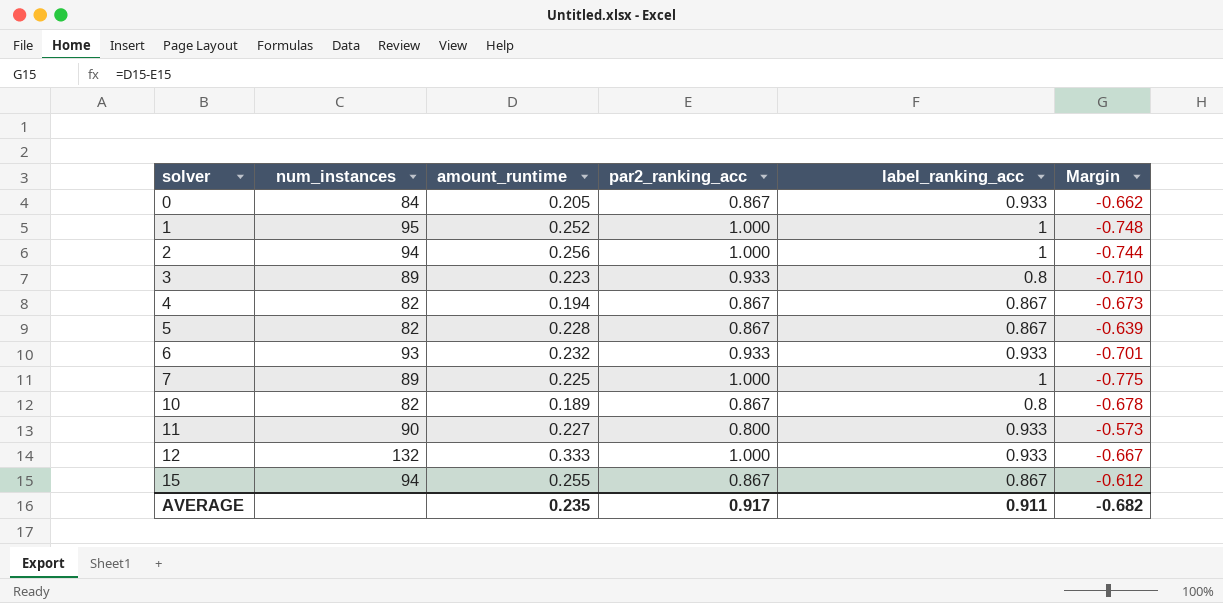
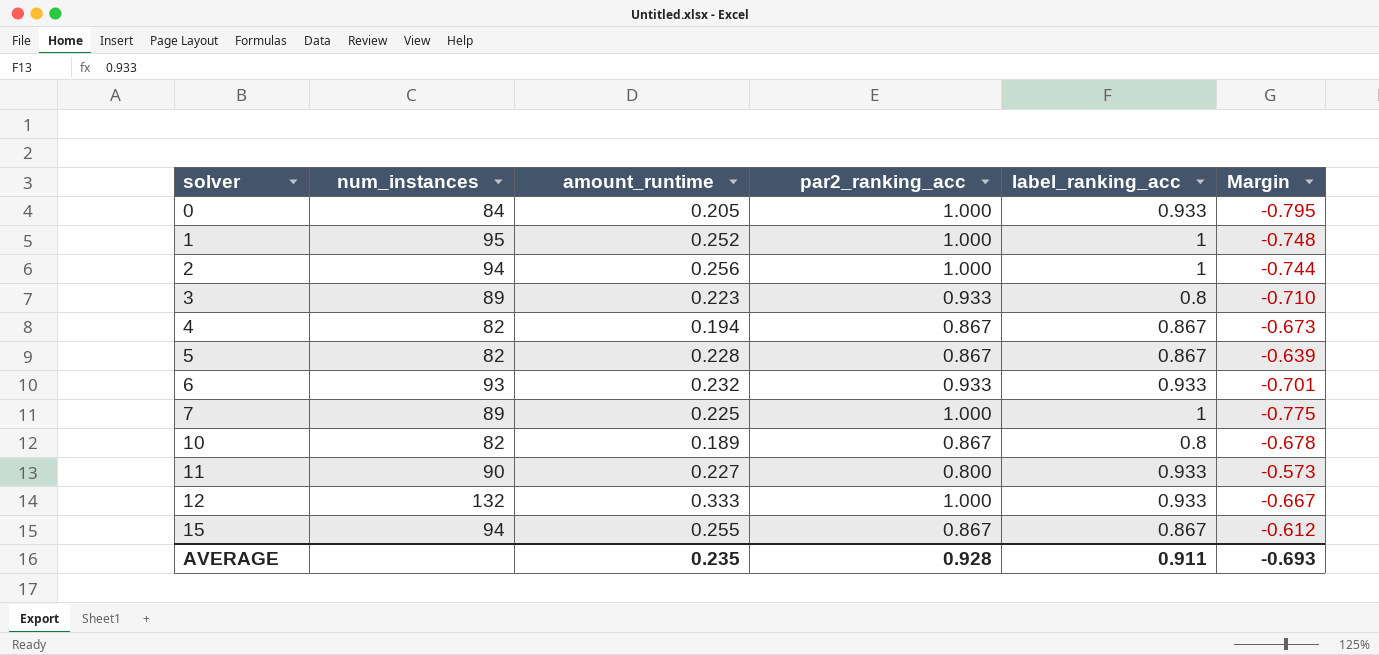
0 | par2_ranking_acc: 0.867 -> 1.000
0 | Margin: -0.662 -> -0.795
AVERAGE | par2_ranking_acc: 0.917 -> 0.928
AVERAGE | Margin: -0.682 -> -0.693

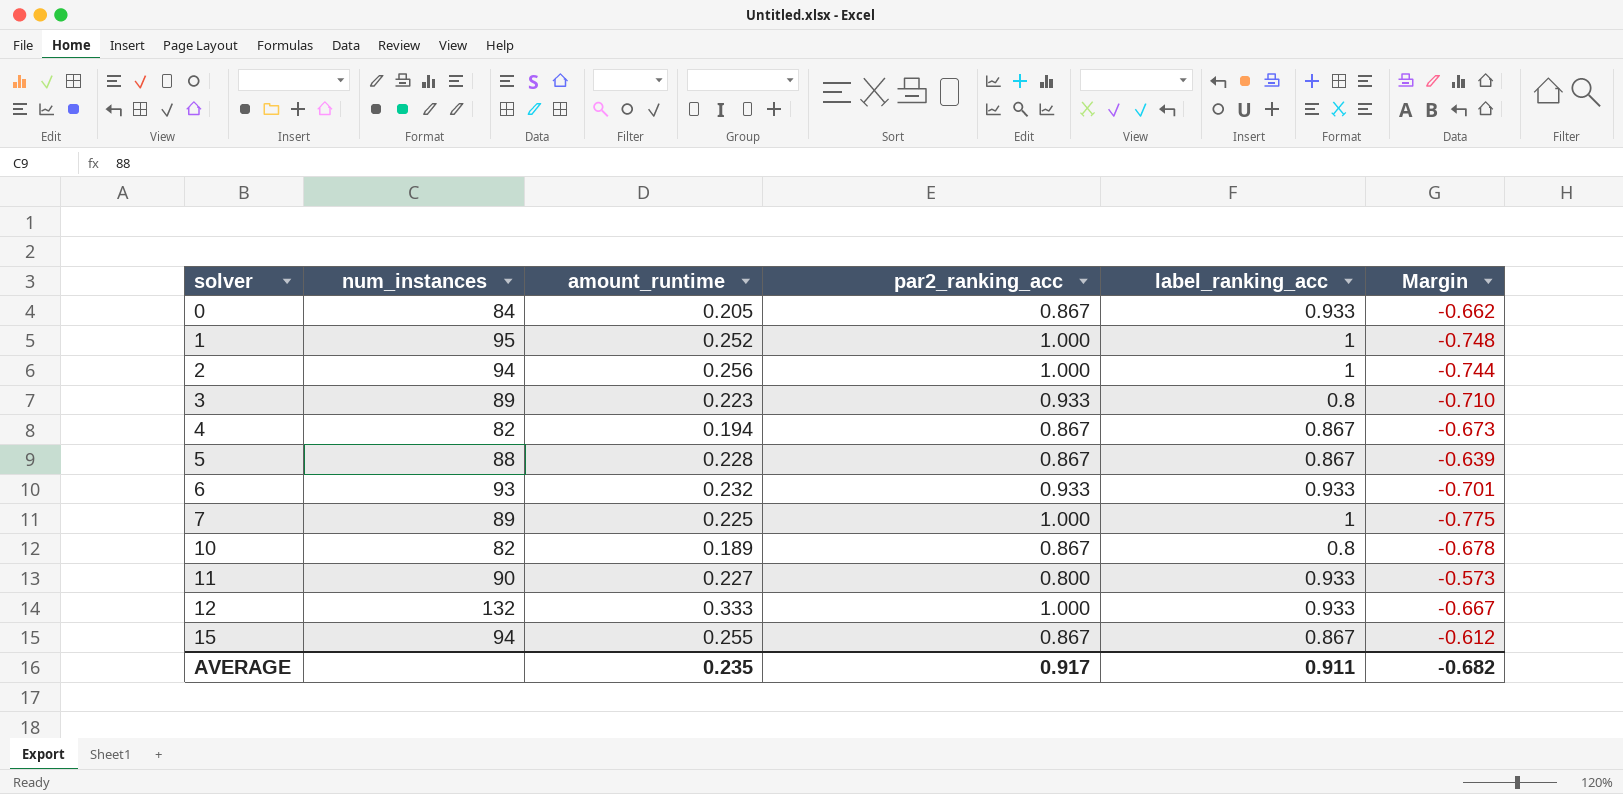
0 | par2_ranking_acc: 1.000 -> 0.867
0 | Margin: -0.795 -> -0.662
5 | num_instances: 82 -> 88
AVERAGE | par2_ranking_acc: 0.928 -> 0.917
AVERAGE | Margin: -0.693 -> -0.682

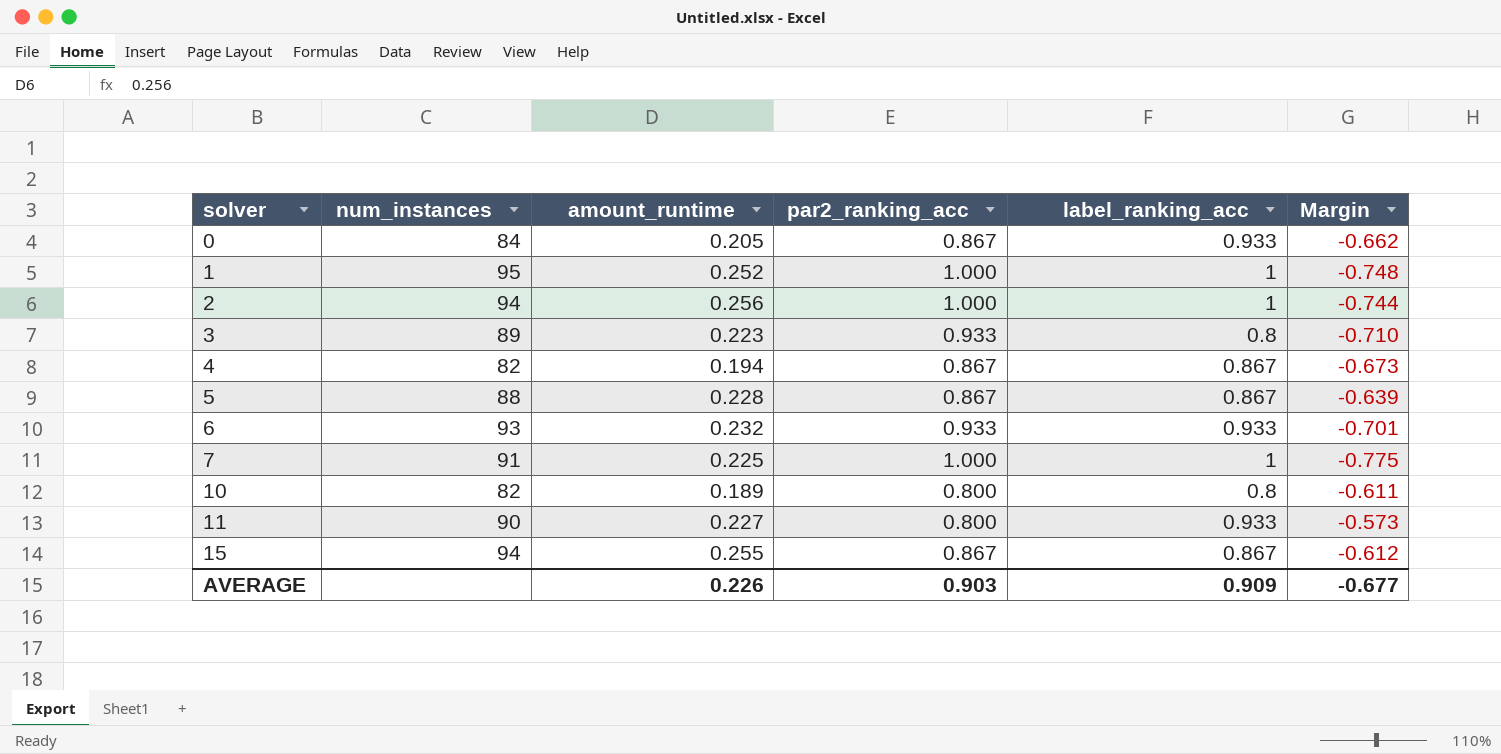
row 12: 132 | 0.333 | 1.000 | 0.933 | -0.667 -> none
7 | num_instances: 89 -> 91
10 | par2_ranking_acc: 0.867 -> 0.800
10 | Margin: -0.678 -> -0.611
AVERAGE | amount_runtime: 0.235 -> 0.226
AVERAGE | par2_ranking_acc: 0.917 -> 0.903
AVERAGE | label_ranking_acc: 0.911 -> 0.909
AVERAGE | Margin: -0.682 -> -0.677

